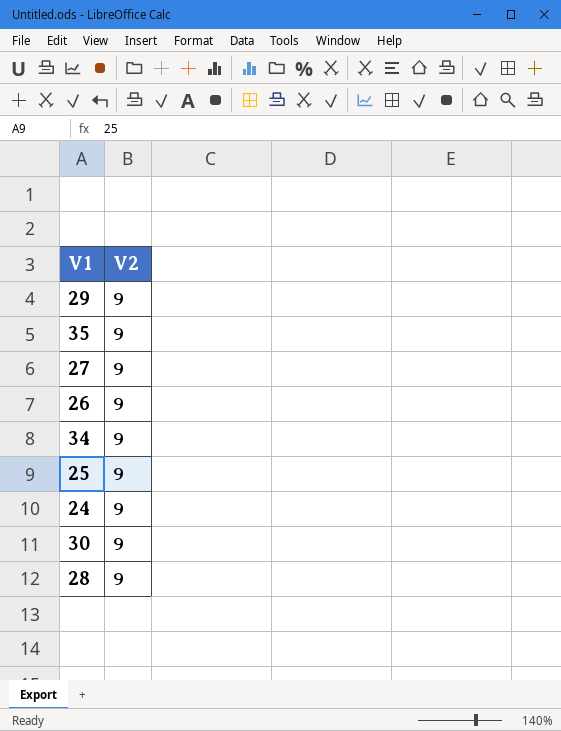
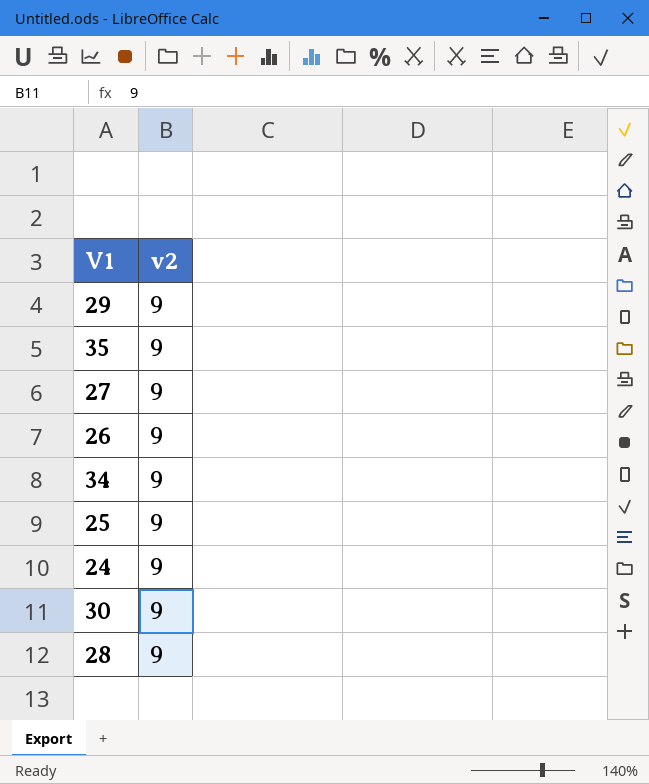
column name: V2 -> v2

